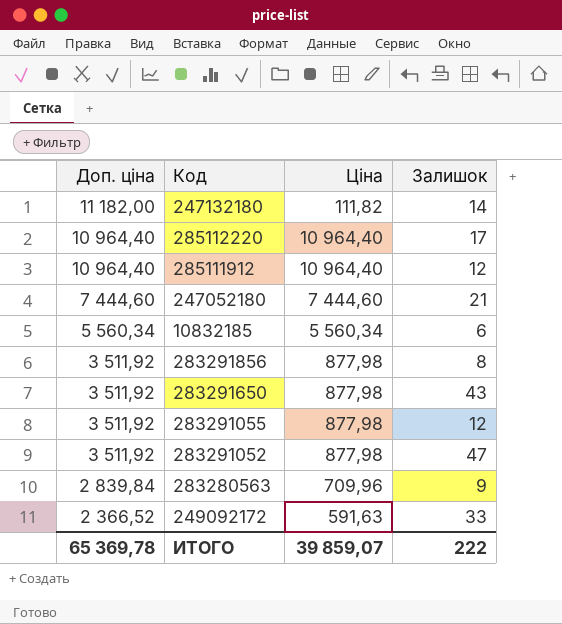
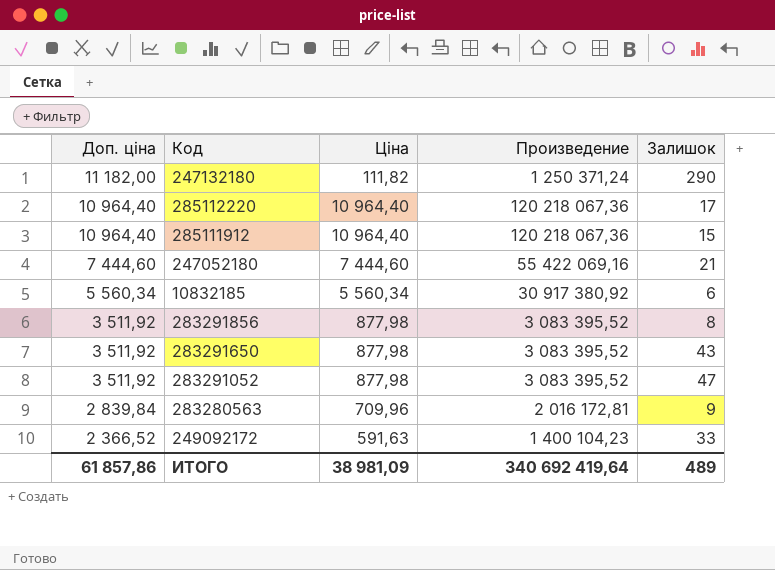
column Произведение | formula: none -> [Доп. ціна] * [Ціна]
row 283291055: 3 511,92 | 877,98 | 12 -> none
247132180 | Залишок: 14 -> 290
285111912 | Залишок: 12 -> 15
ИТОГО | Доп. ціна: 65 369,78 -> 61 857,86
ИТОГО | Ціна: 39 859,07 -> 38 981,09
ИТОГО | Залишок: 222 -> 489

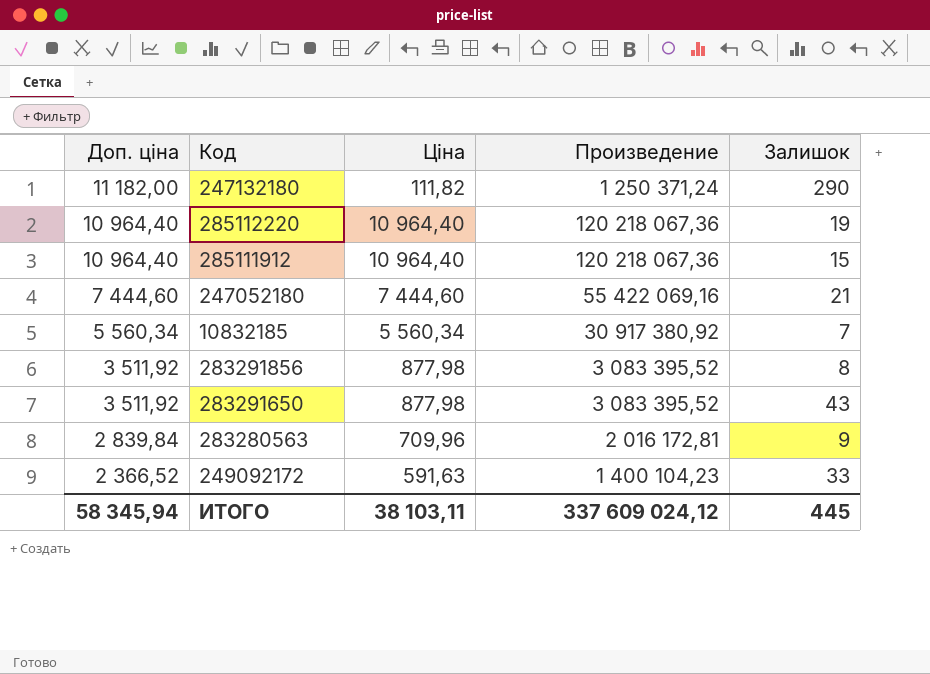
row 283291052: 3 511,92 | 877,98 | 3 083 395,52 | 47 -> none
285112220 | Залишок: 17 -> 19
10832185 | Залишок: 6 -> 7
ИТОГО | Доп. ціна: 61 857,86 -> 58 345,94
ИТОГО | Ціна: 38 981,09 -> 38 103,11
ИТОГО | Произведение: 340 692 419,64 -> 337 609 024,12
ИТОГО | Залишок: 489 -> 445

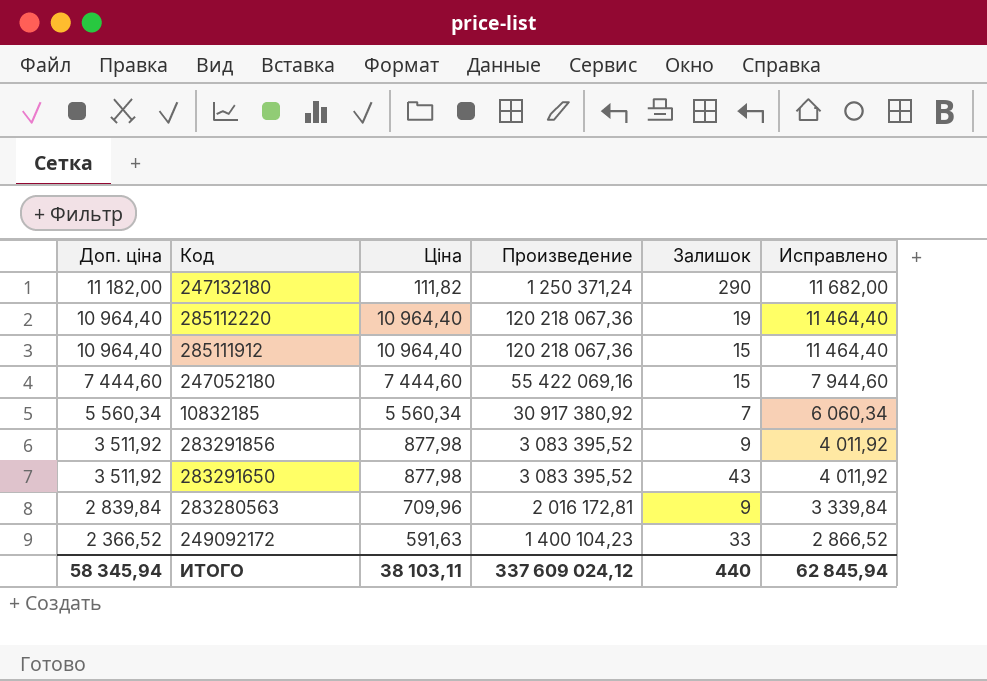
column Исправлено | formula: none -> [Доп. ціна] + 500
247052180 | Залишок: 21 -> 15
283291856 | Залишок: 8 -> 9
ИТОГО | Залишок: 445 -> 440

